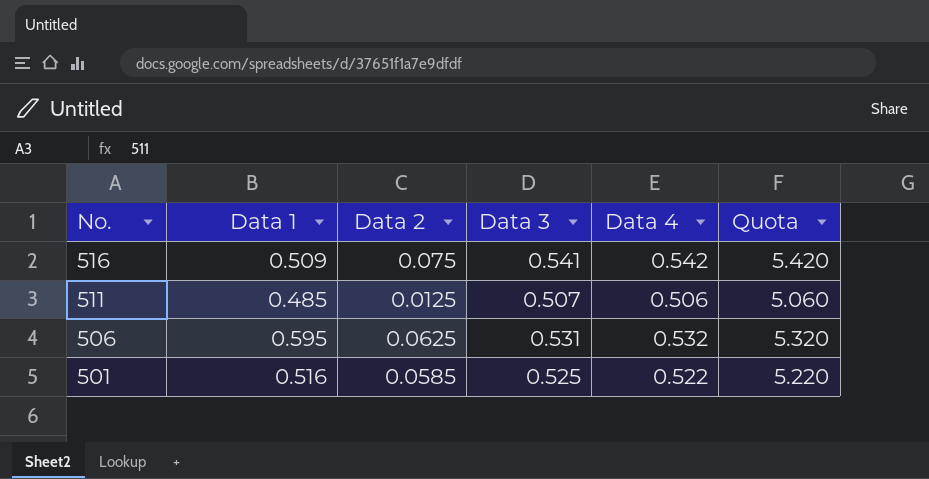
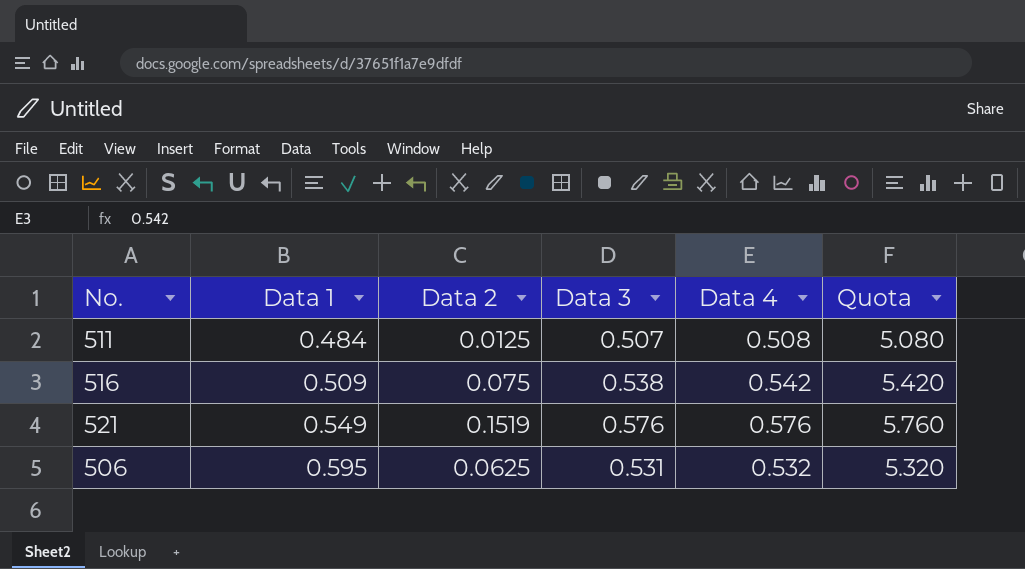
row order: No. descending -> Data 1 ascending
row 501: 0.516 | 0.0585 | 0.525 | 0.522 | 5.220 -> none
511 | Data 1: 0.485 -> 0.484
511 | Data 4: 0.506 -> 0.508
511 | Quota: 5.060 -> 5.080
516 | Data 3: 0.541 -> 0.538
row 521: none -> 0.549 | 0.1519 | 0.576 | 0.576 | 5.760

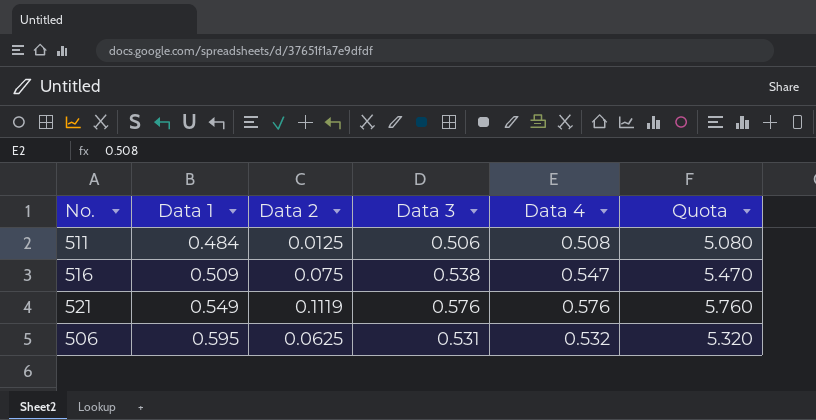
511 | Data 3: 0.507 -> 0.506
516 | Data 4: 0.542 -> 0.547
516 | Quota: 5.420 -> 5.470
521 | Data 2: 0.1519 -> 0.1119

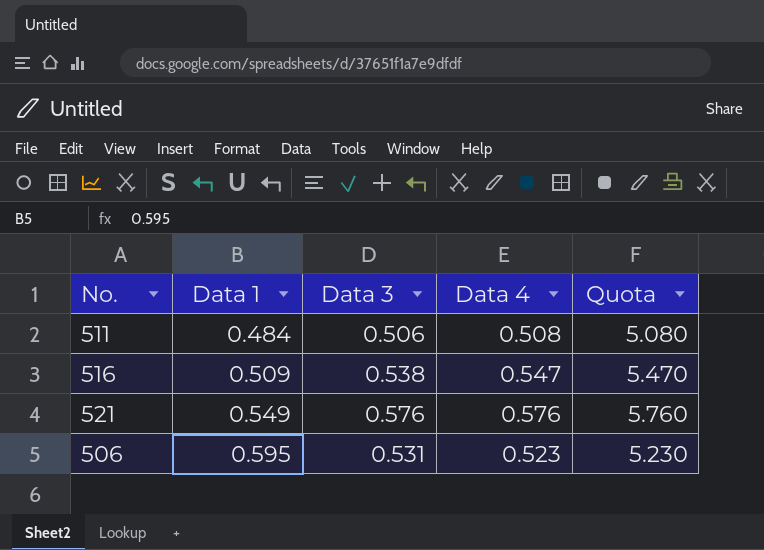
column Data 2 | position: 3 -> none
506 | Data 4: 0.532 -> 0.523
506 | Quota: 5.320 -> 5.230

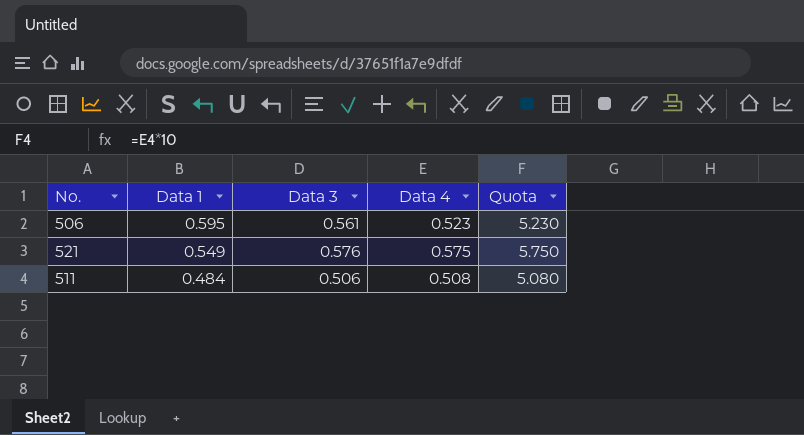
row order: Data 1 ascending -> Data 1 descending
row 516: 0.509 | 0.538 | 0.547 | 5.470 -> none
506 | Data 3: 0.531 -> 0.561
521 | Data 4: 0.576 -> 0.575
521 | Quota: 5.760 -> 5.750

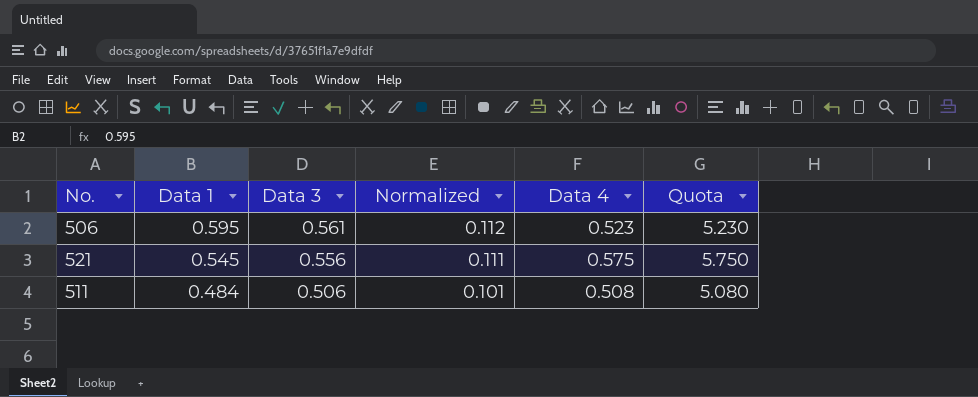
column Normalized | formula: none -> [Data 3] * 0.2
521 | Data 1: 0.549 -> 0.545
521 | Data 3: 0.576 -> 0.556

